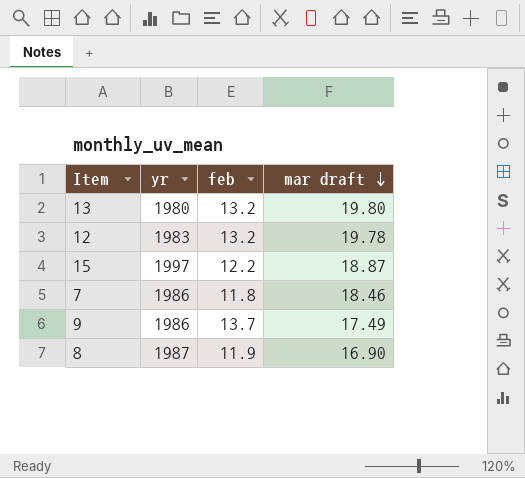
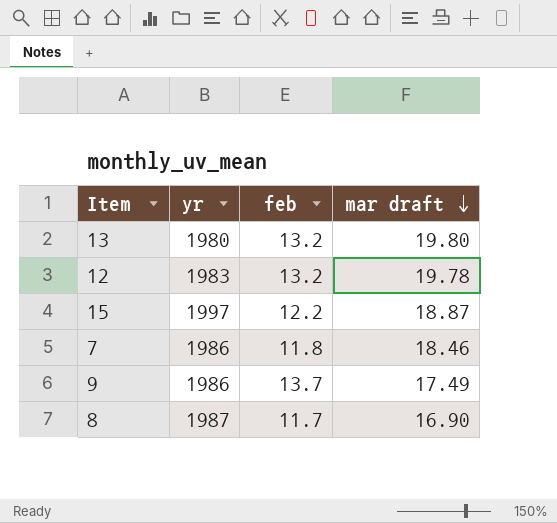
8 | feb: 11.9 -> 11.7

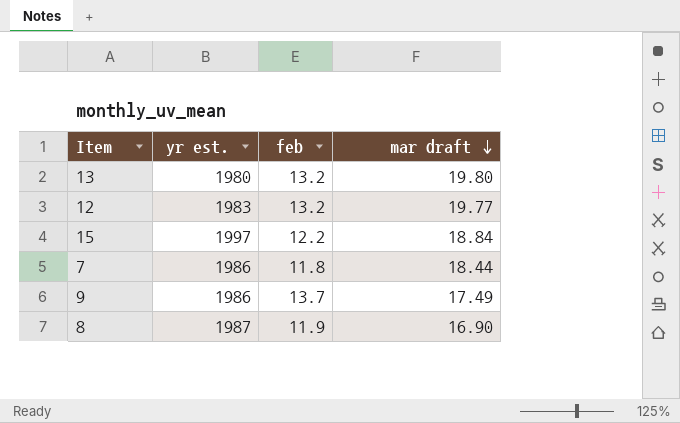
column name: yr -> yr est.
12 | mar draft: 19.78 -> 19.77
15 | mar draft: 18.87 -> 18.84
7 | mar draft: 18.46 -> 18.44
8 | feb: 11.7 -> 11.9

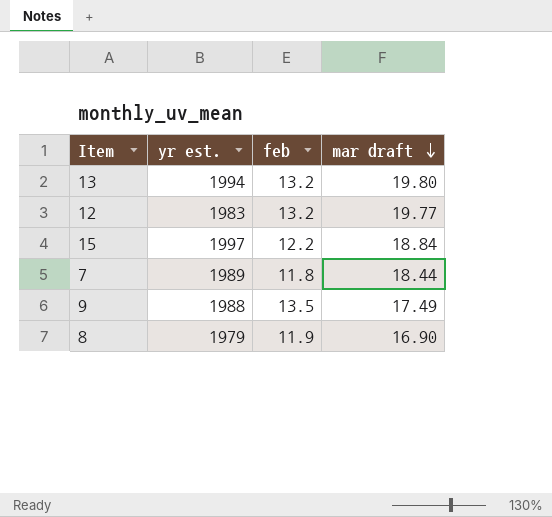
13 | yr est.: 1980 -> 1994
7 | yr est.: 1986 -> 1989
9 | yr est.: 1986 -> 1988
9 | feb: 13.7 -> 13.5
8 | yr est.: 1987 -> 1979

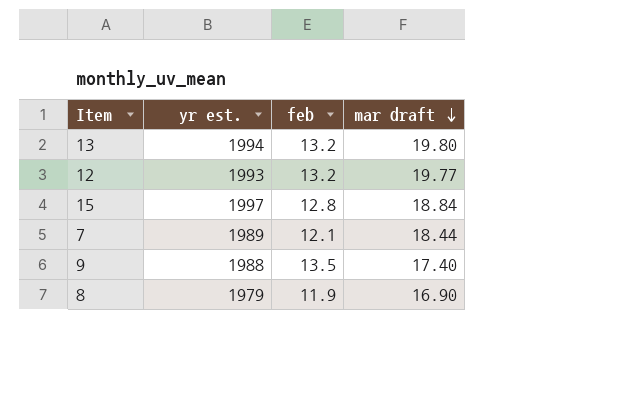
12 | yr est.: 1983 -> 1993
15 | feb: 12.2 -> 12.8
7 | feb: 11.8 -> 12.1
9 | mar draft: 17.49 -> 17.40

